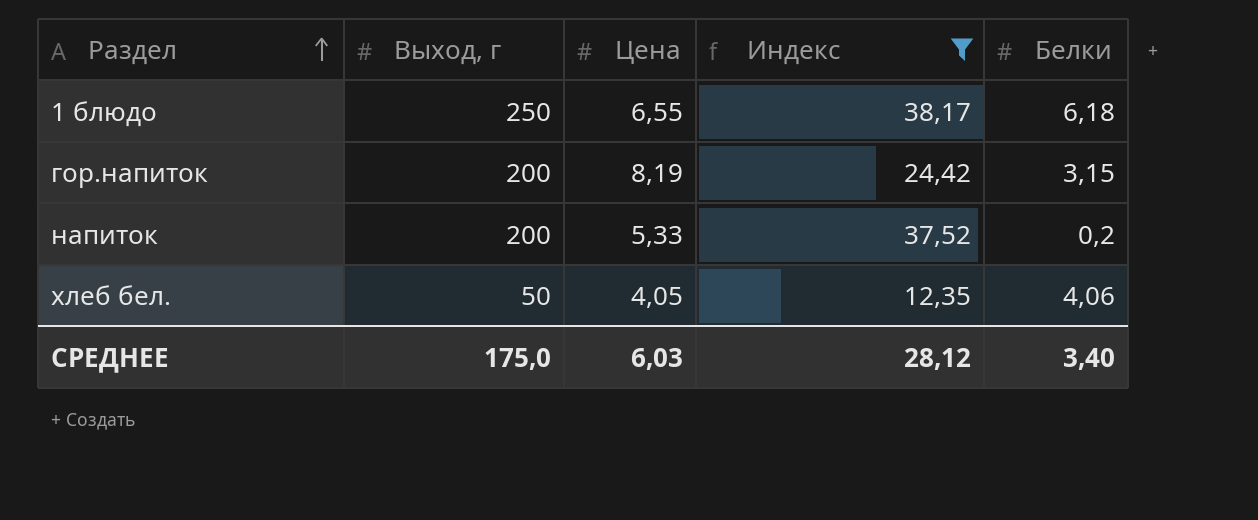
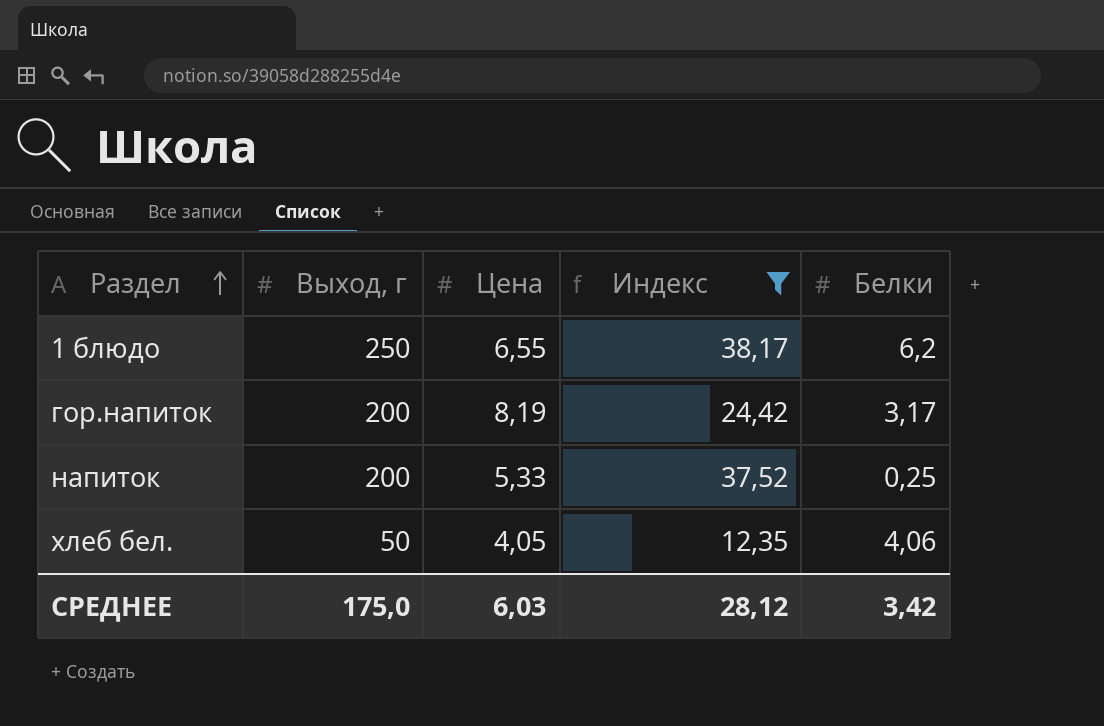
1 блюдо | Белки: 6,18 -> 6,2
гор.напиток | Белки: 3,15 -> 3,17
напиток | Белки: 0,2 -> 0,25
СРЕДНЕЕ | Белки: 3,40 -> 3,42

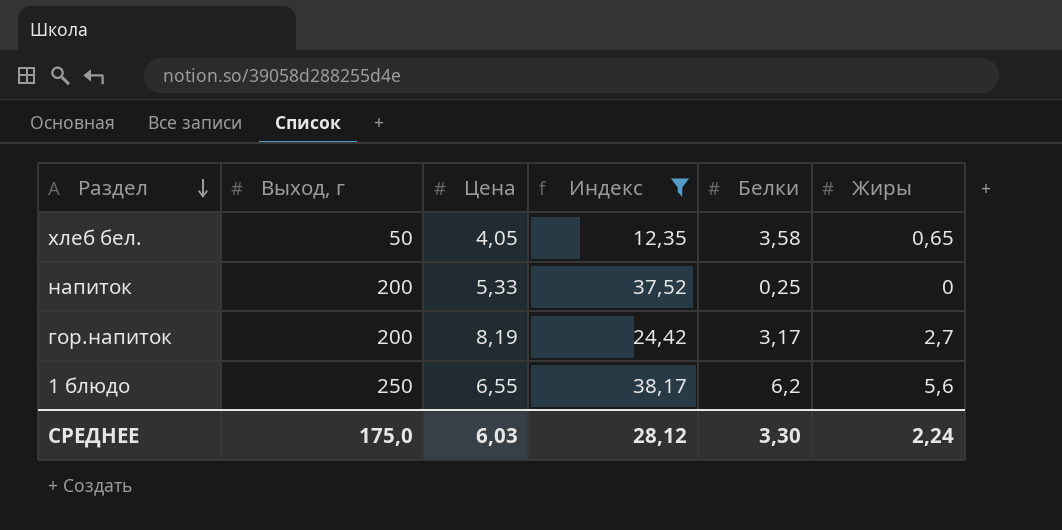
row order: Раздел ascending -> Раздел descending
column Жиры | position: none -> 6
хлеб бел. | Белки: 4,06 -> 3,58
СРЕДНЕЕ | Белки: 3,42 -> 3,30

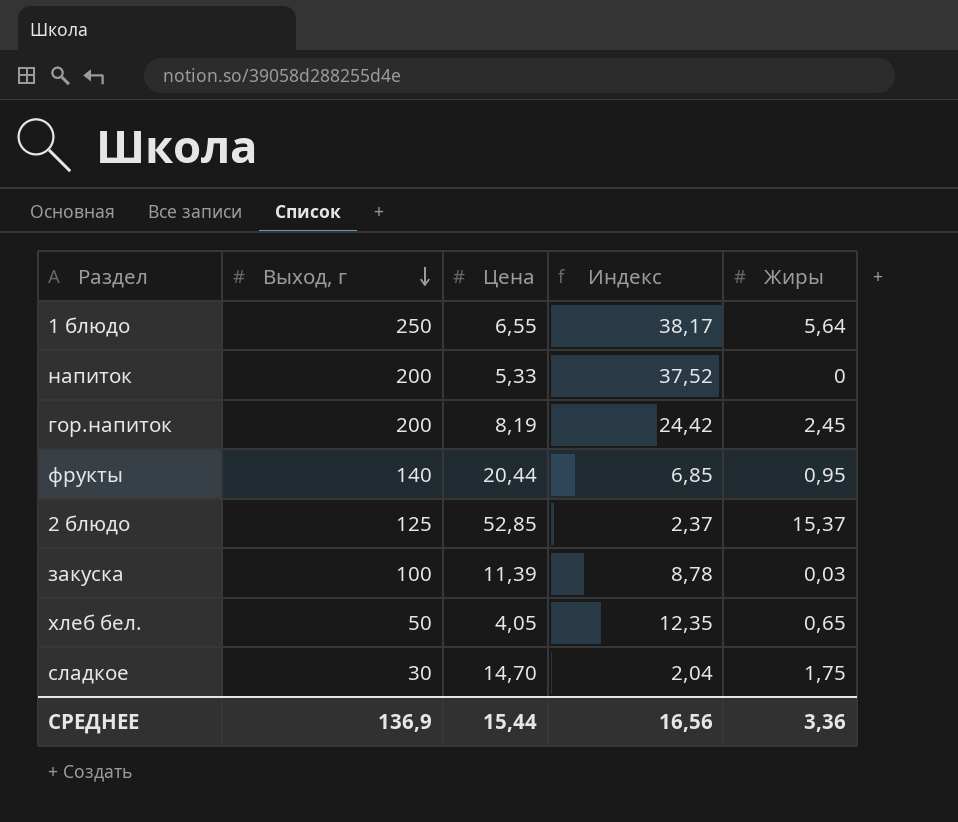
filter: Индекс >= 12,35 -> none
row order: Раздел descending -> Выход, г descending
column Белки | position: 5 -> none
1 блюдо | Жиры: 5,6 -> 5,64
гор.напиток | Жиры: 2,7 -> 2,45
СРЕДНЕЕ | Выход, г: 175,0 -> 136,9
СРЕДНЕЕ | Цена: 6,03 -> 15,44
СРЕДНЕЕ | Индекс: 28,12 -> 16,56
СРЕДНЕЕ | Жиры: 2,24 -> 3,36

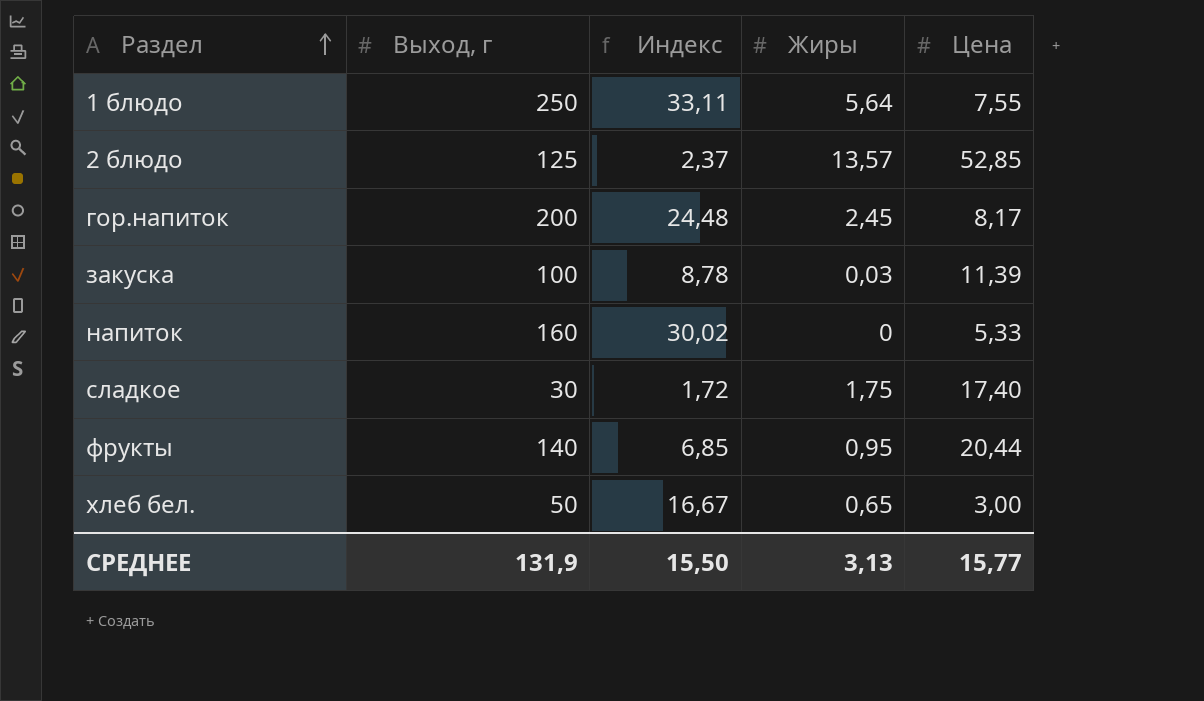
row order: Выход, г descending -> Раздел ascending
column Цена | position: 3 -> 5
1 блюдо | Индекс: 38,17 -> 33,11
1 блюдо | Цена: 6,55 -> 7,55
2 блюдо | Жиры: 15,37 -> 13,57
гор.напиток | Индекс: 24,42 -> 24,48
гор.напиток | Цена: 8,19 -> 8,17
напиток | Выход, г: 200 -> 160
напиток | Индекс: 37,52 -> 30,02
сладкое | Индекс: 2,04 -> 1,72
сладкое | Цена: 14,70 -> 17,40
хлеб бел. | Индекс: 12,35 -> 16,67
хлеб бел. | Цена: 4,05 -> 3,00
СРЕДНЕЕ | Выход, г: 136,9 -> 131,9
СРЕДНЕЕ | Индекс: 16,56 -> 15,50
СРЕДНЕЕ | Жиры: 3,36 -> 3,13
СРЕДНЕЕ | Цена: 15,44 -> 15,77

